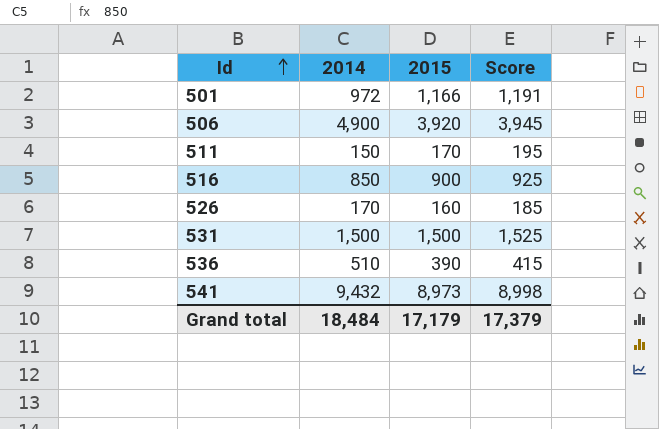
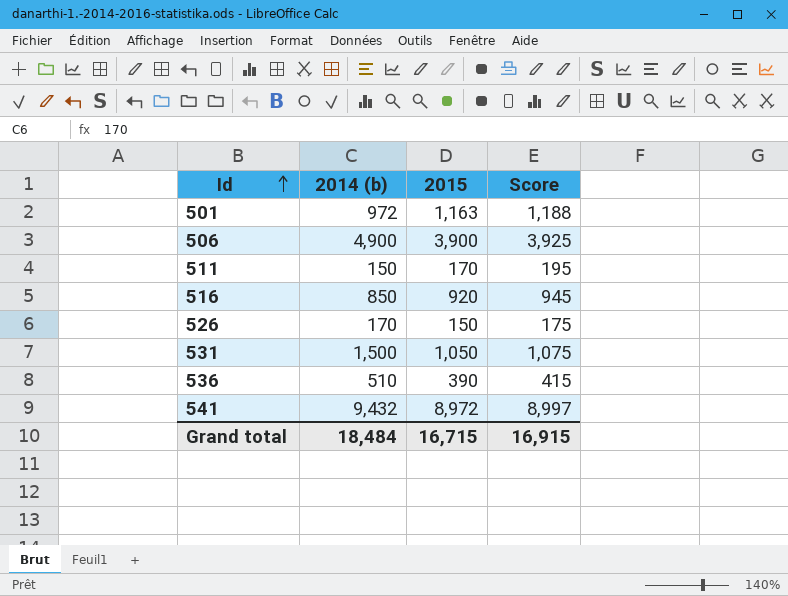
column name: 2014 -> 2014 (b)
501 | 2015: 1,166 -> 1,163
501 | Score: 1,191 -> 1,188
506 | 2015: 3,920 -> 3,900
506 | Score: 3,945 -> 3,925
516 | 2015: 900 -> 920
516 | Score: 925 -> 945
526 | 2015: 160 -> 150
526 | Score: 185 -> 175
531 | 2015: 1,500 -> 1,050
531 | Score: 1,525 -> 1,075
541 | 2015: 8,973 -> 8,972
541 | Score: 8,998 -> 8,997
Grand total | 2015: 17,179 -> 16,715
Grand total | Score: 17,379 -> 16,915

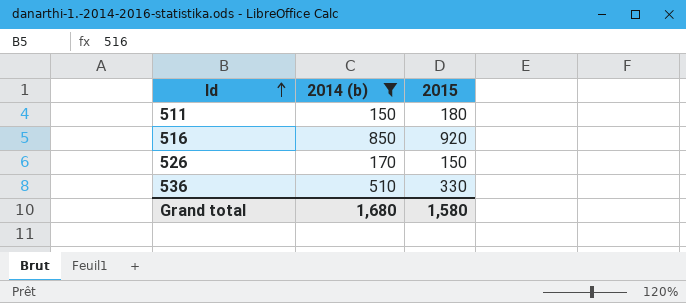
filter: none -> 2014 (b) <= 850
column Score | formula: [2015] + 25 -> none
511 | 2015: 170 -> 180
536 | 2015: 390 -> 330
Grand total | 2014 (b): 18,484 -> 1,680
Grand total | 2015: 16,715 -> 1,580

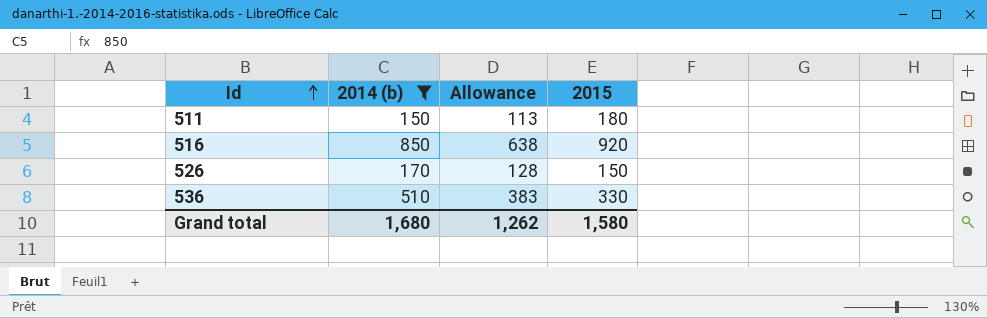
column Allowance | formula: none -> [2014 (b)] * 0.75

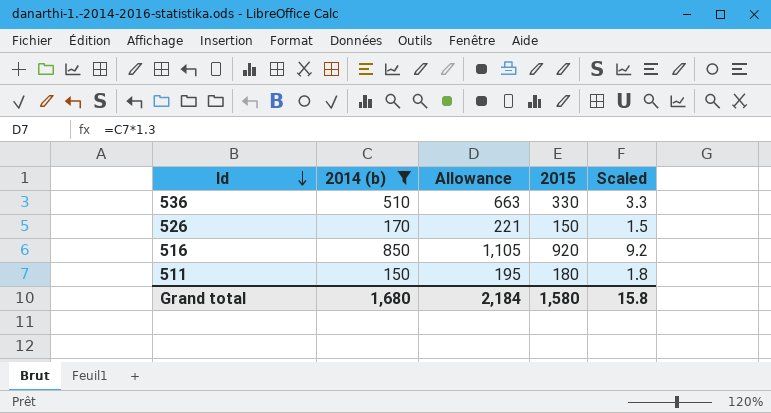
row order: Id ascending -> Id descending
column Allowance | formula: [2014 (b)] * 0.75 -> [2014 (b)] * 1.3
column Scaled | formula: none -> [2015] * 0.01
Grand total | Allowance: 1,262 -> 2,184

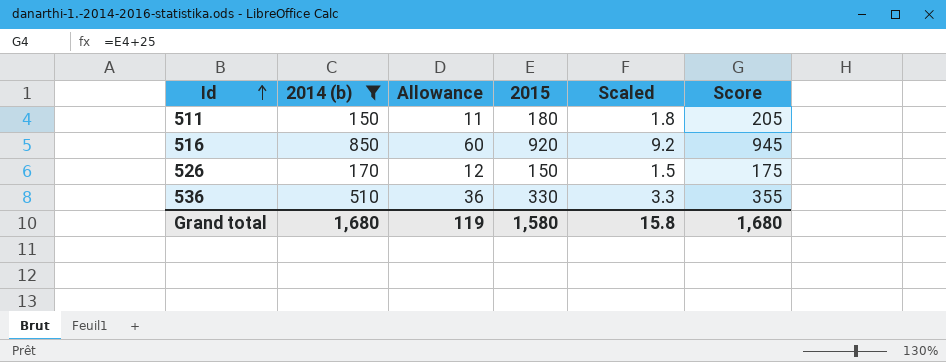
row order: Id descending -> Id ascending
column Allowance | formula: [2014 (b)] * 1.3 -> [2014 (b)] * 0.07
column Score | formula: none -> [2015] + 25
Grand total | Allowance: 2,184 -> 119

